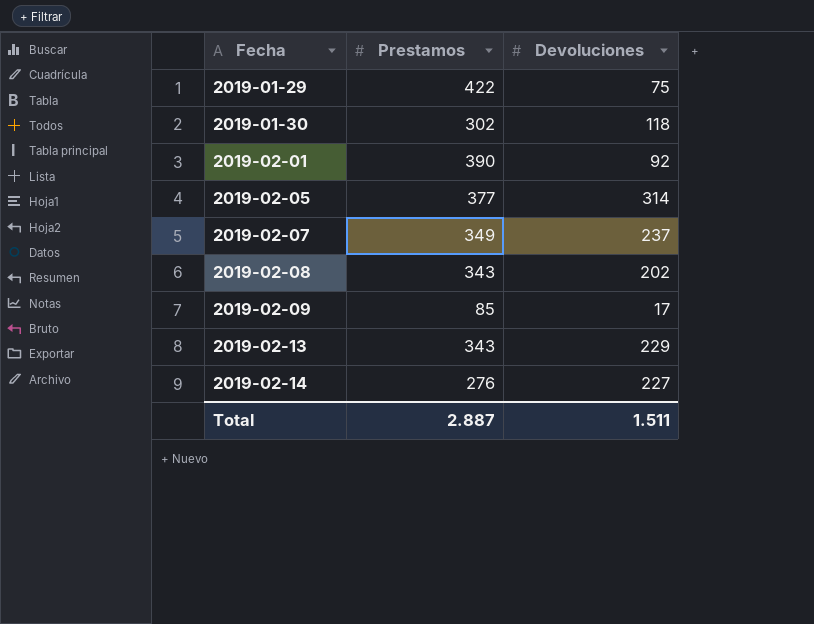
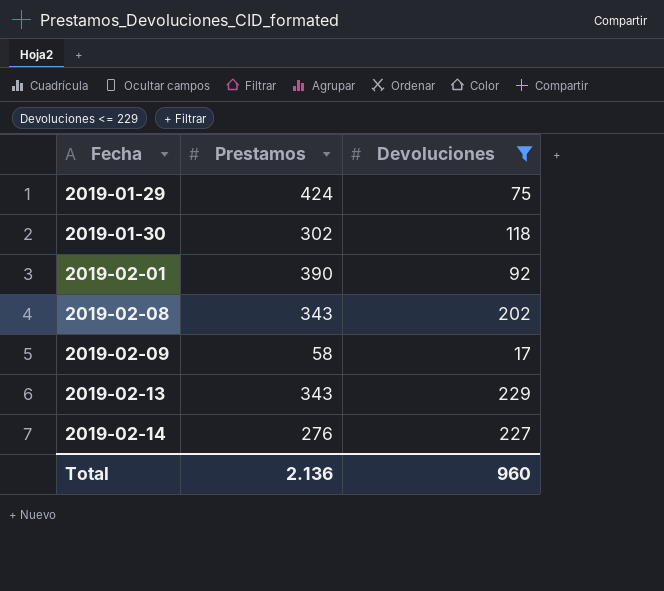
filter: none -> Devoluciones <= 229
2019-01-29 | Prestamos: 422 -> 424
2019-02-09 | Prestamos: 85 -> 58
Total | Prestamos: 2.887 -> 2.136
Total | Devoluciones: 1.511 -> 960

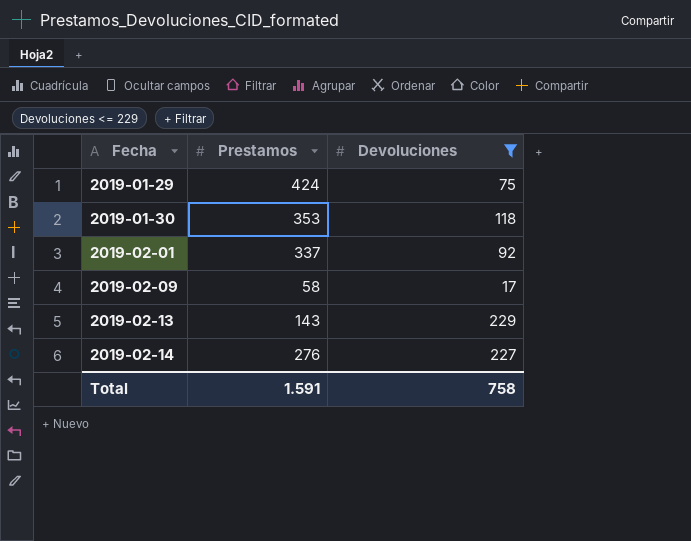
row 2019-02-08: 343 | 202 -> none
2019-01-30 | Prestamos: 302 -> 353
2019-02-01 | Prestamos: 390 -> 337
2019-02-13 | Prestamos: 343 -> 143
Total | Prestamos: 2.136 -> 1.591
Total | Devoluciones: 960 -> 758

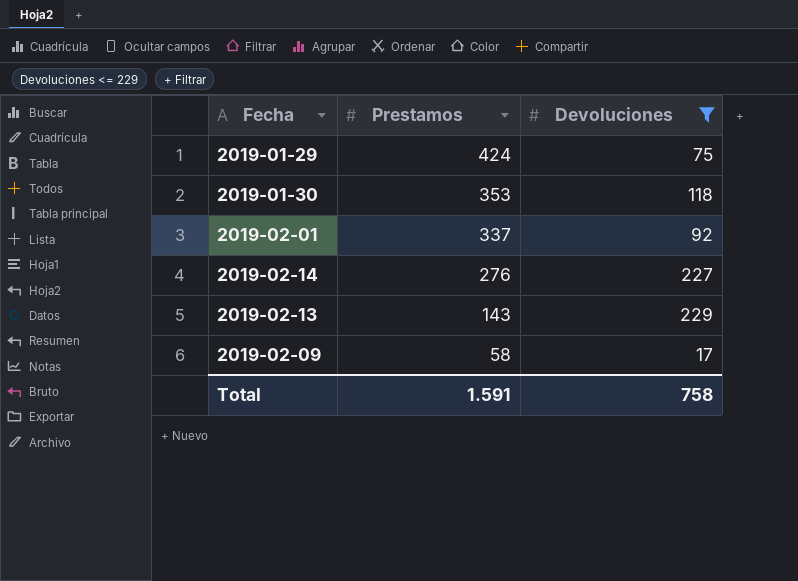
row order: Fecha ascending -> Prestamos descending

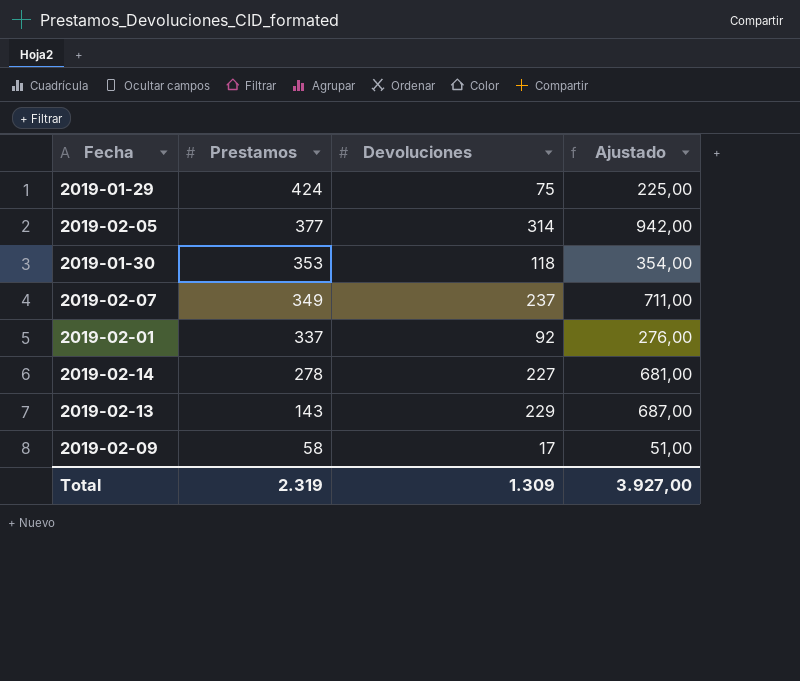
filter: Devoluciones <= 229 -> none
column Ajustado | formula: none -> [Devoluciones] * 3
2019-02-14 | Prestamos: 276 -> 278
Total | Prestamos: 1.591 -> 2.319
Total | Devoluciones: 758 -> 1.309

